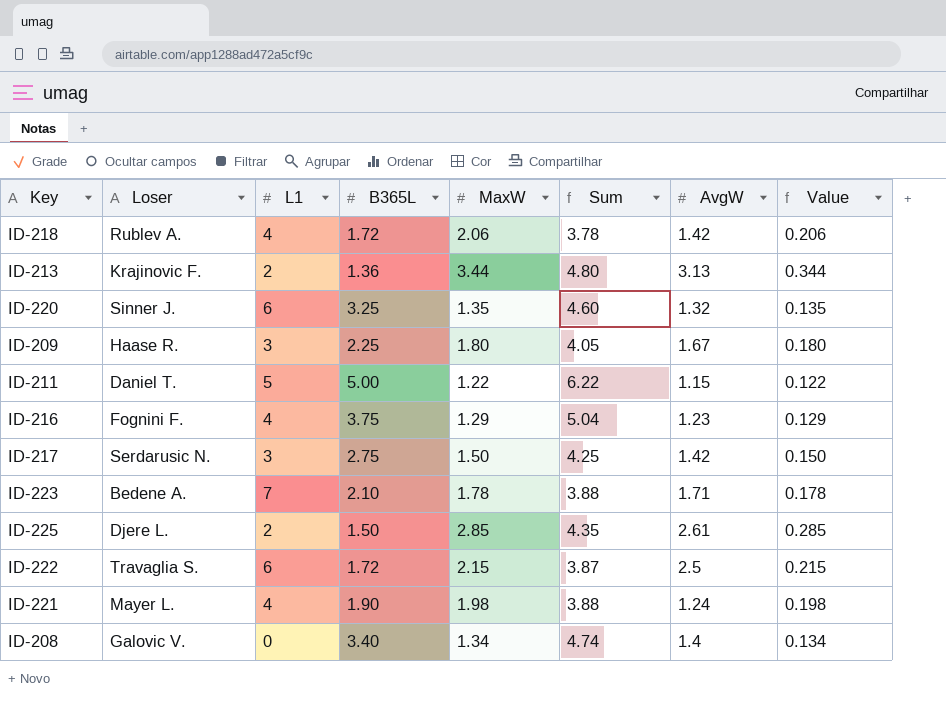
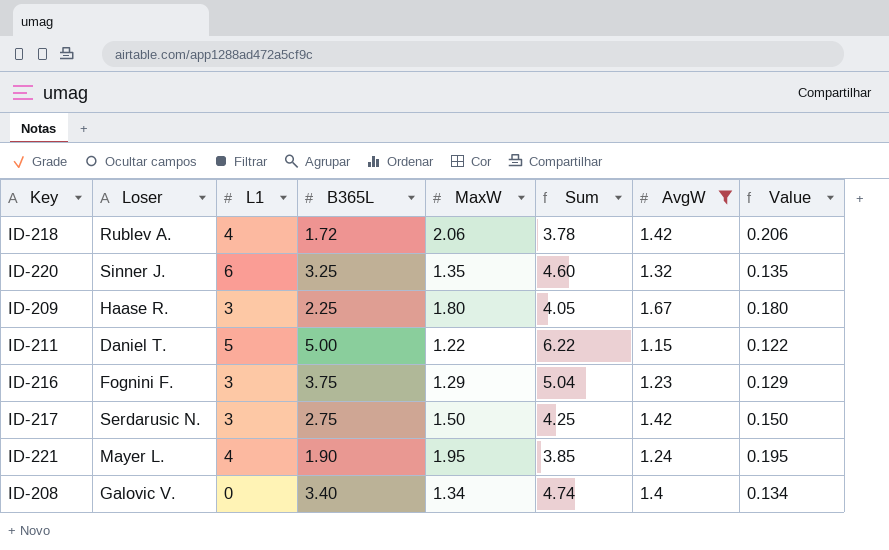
filter: none -> AvgW <= 1.67
ID-216 | L1: 4 -> 3
ID-221 | MaxW: 1.98 -> 1.95
ID-221 | Sum: 3.88 -> 3.85
ID-221 | Value: 0.198 -> 0.195

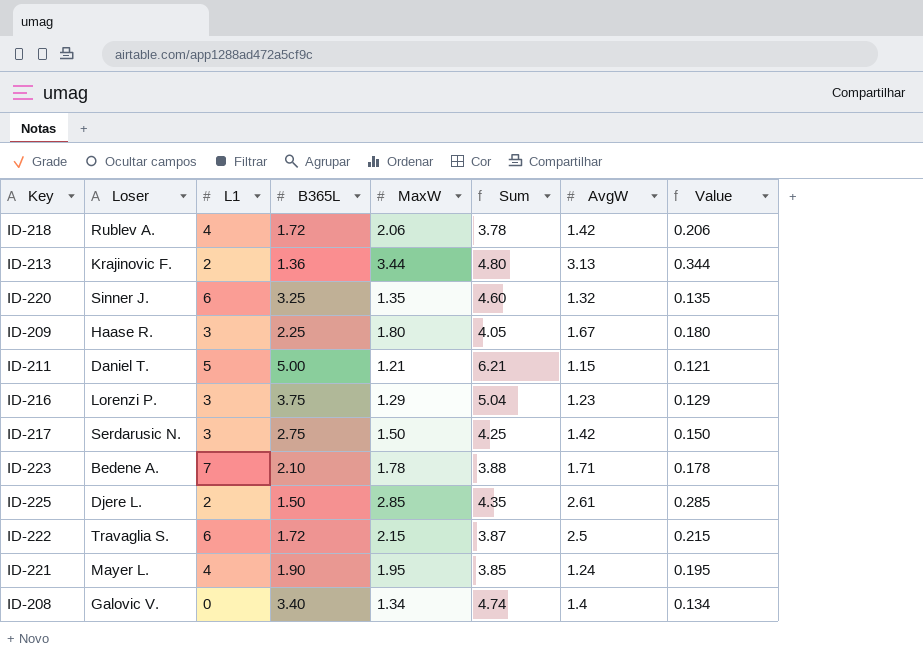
filter: AvgW <= 1.67 -> none
ID-211 | MaxW: 1.22 -> 1.21
ID-211 | Sum: 6.22 -> 6.21
ID-211 | Value: 0.122 -> 0.121
ID-216 | Loser: Fognini F. -> Lorenzi P.

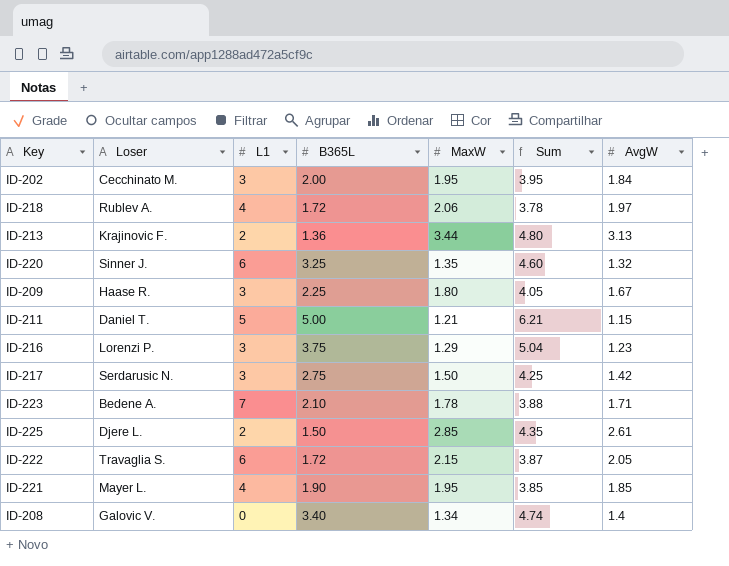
column Value | formula: [MaxW] * 0.1 -> none
row ID-202: none -> Cecchinato M. | 3 | 2.00 | 1.95 | 3.95 | 1.84
ID-218 | AvgW: 1.42 -> 1.97
ID-222 | AvgW: 2.5 -> 2.05
ID-221 | AvgW: 1.24 -> 1.85

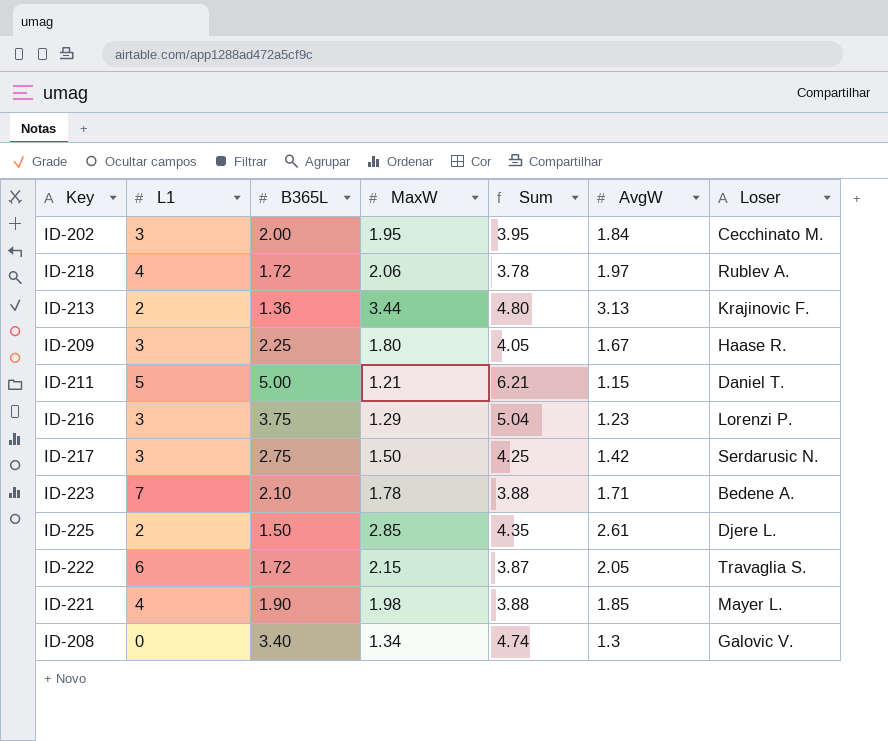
column Loser | position: 2 -> 7
row ID-220: Sinner J. | 6 | 3.25 | 1.35 | 4.60 | 1.32 -> none
ID-221 | MaxW: 1.95 -> 1.98
ID-221 | Sum: 3.85 -> 3.88
ID-208 | AvgW: 1.4 -> 1.3

